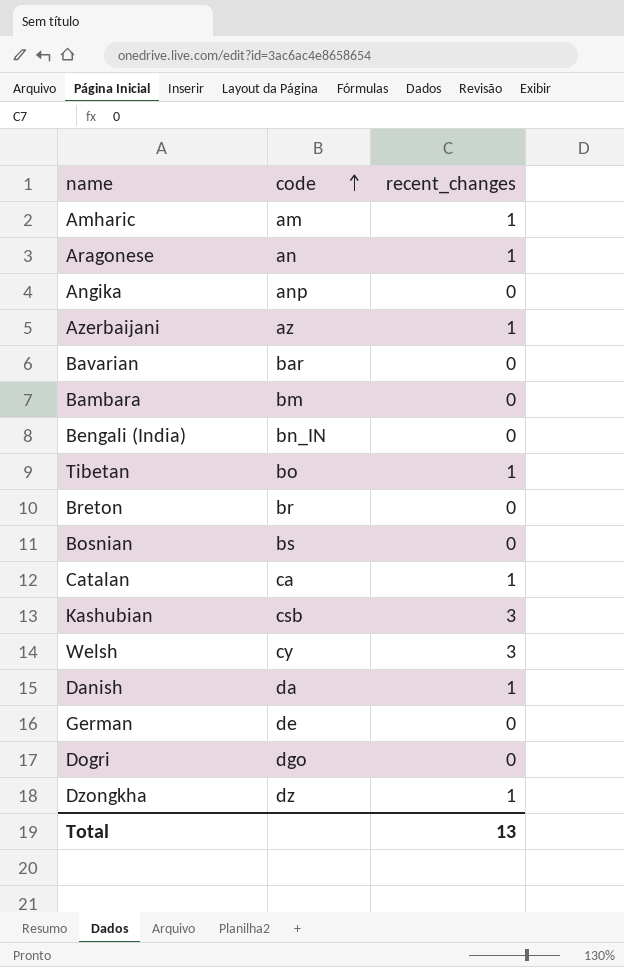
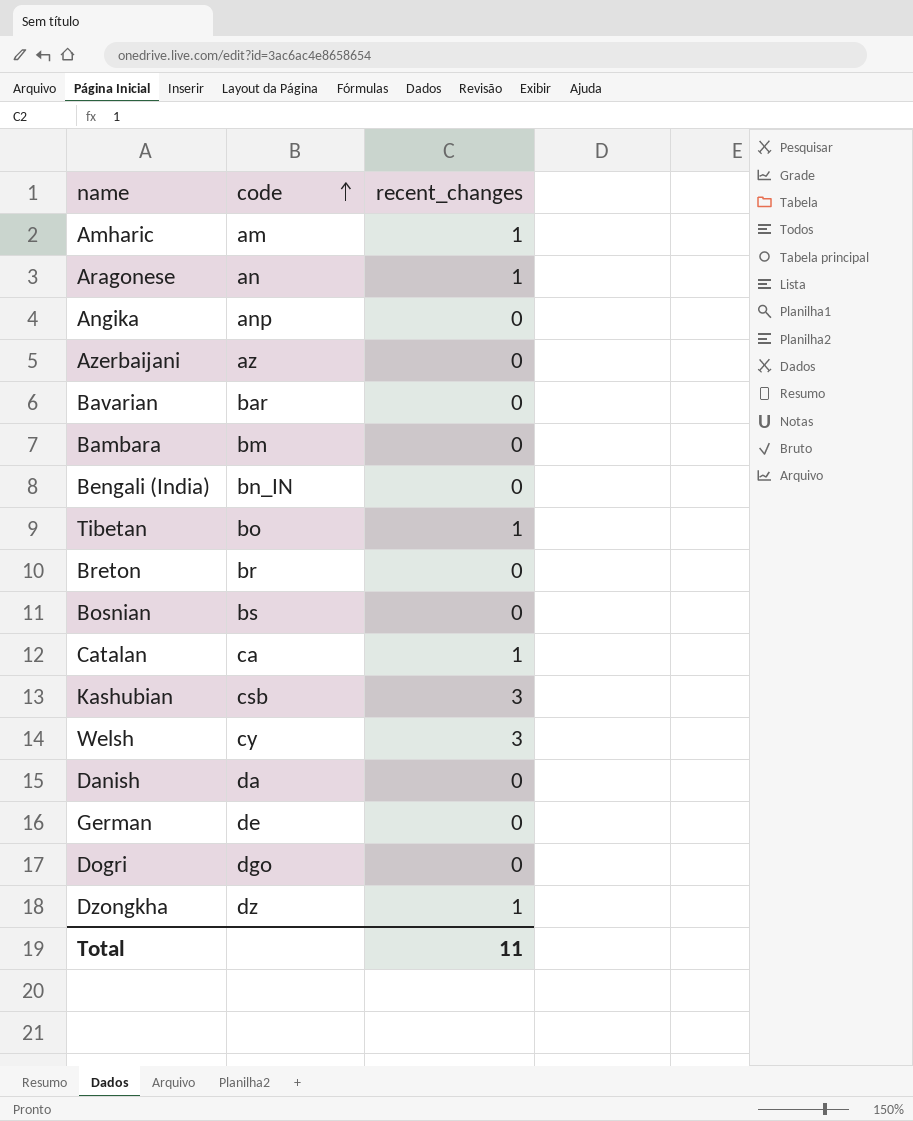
Azerbaijani | recent_changes: 1 -> 0
Danish | recent_changes: 1 -> 0
Total | recent_changes: 13 -> 11

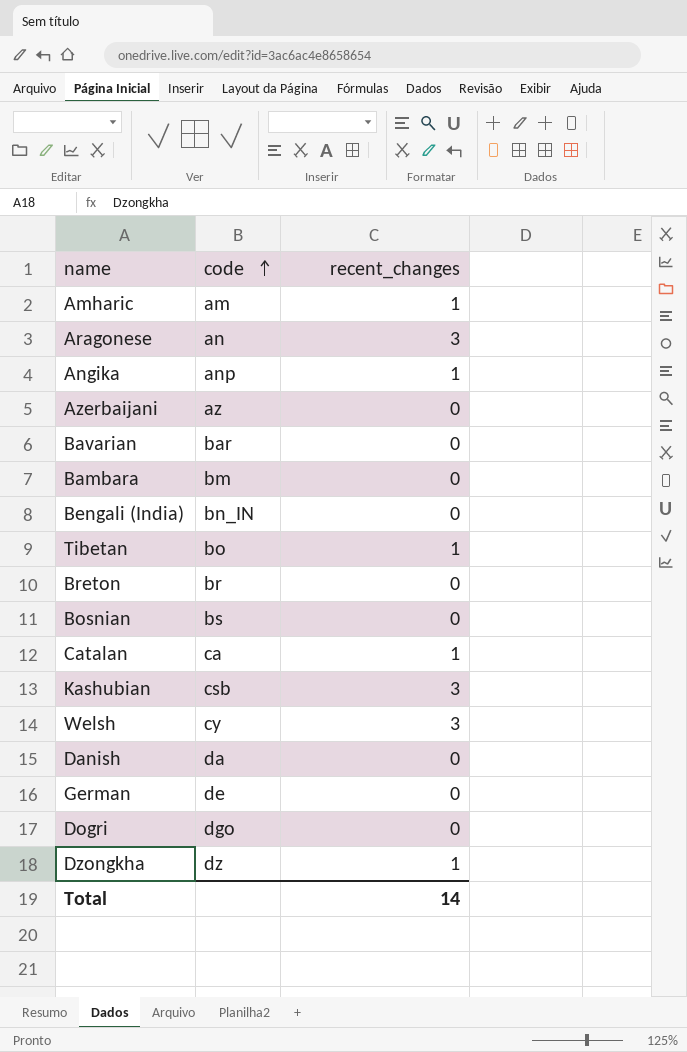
Aragonese | recent_changes: 1 -> 3
Angika | recent_changes: 0 -> 1
Total | recent_changes: 11 -> 14

